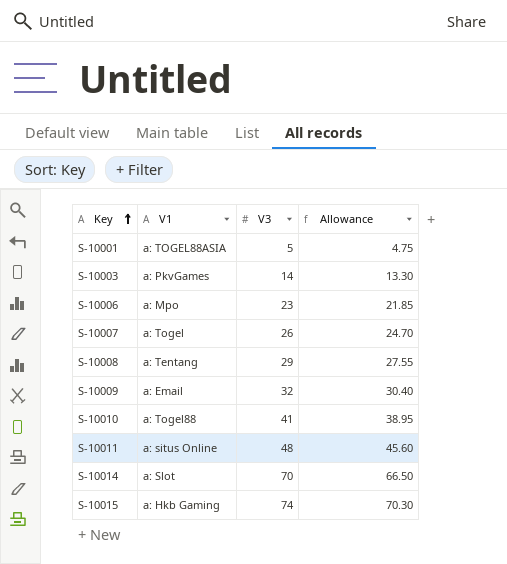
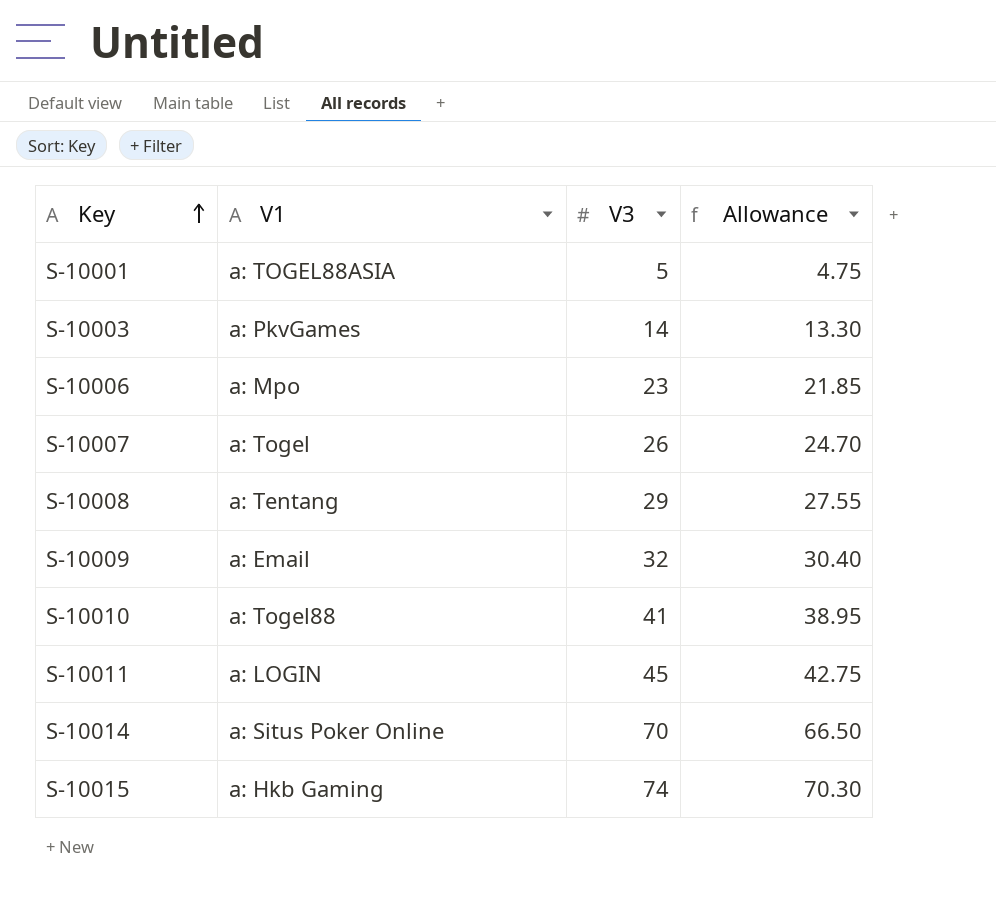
S-10011 | V1: a: situs Online -> a: LOGIN
S-10011 | V3: 48 -> 45
S-10011 | Allowance: 45.60 -> 42.75
S-10014 | V1: a: Slot -> a: Situs Poker Online

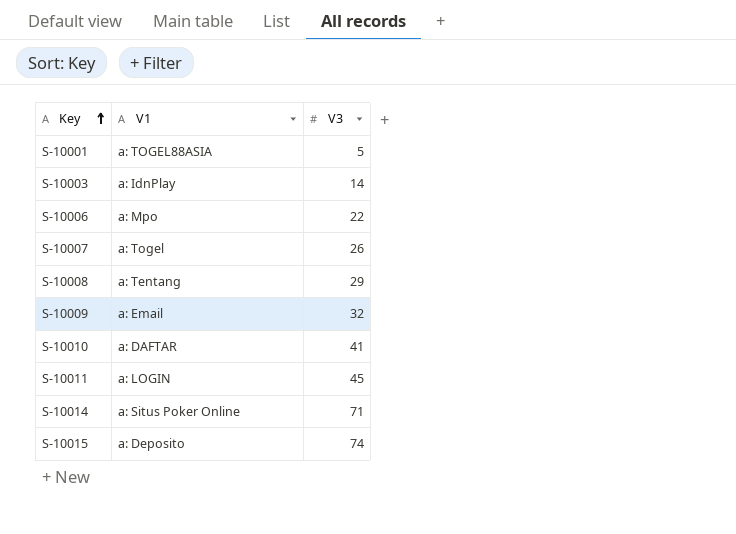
column Allowance | formula: [V3] * 0.95 -> none
S-10003 | V1: a: PkvGames -> a: IdnPlay
S-10006 | V3: 23 -> 22
S-10010 | V1: a: Togel88 -> a: DAFTAR
S-10014 | V3: 70 -> 71
S-10015 | V1: a: Hkb Gaming -> a: Deposito

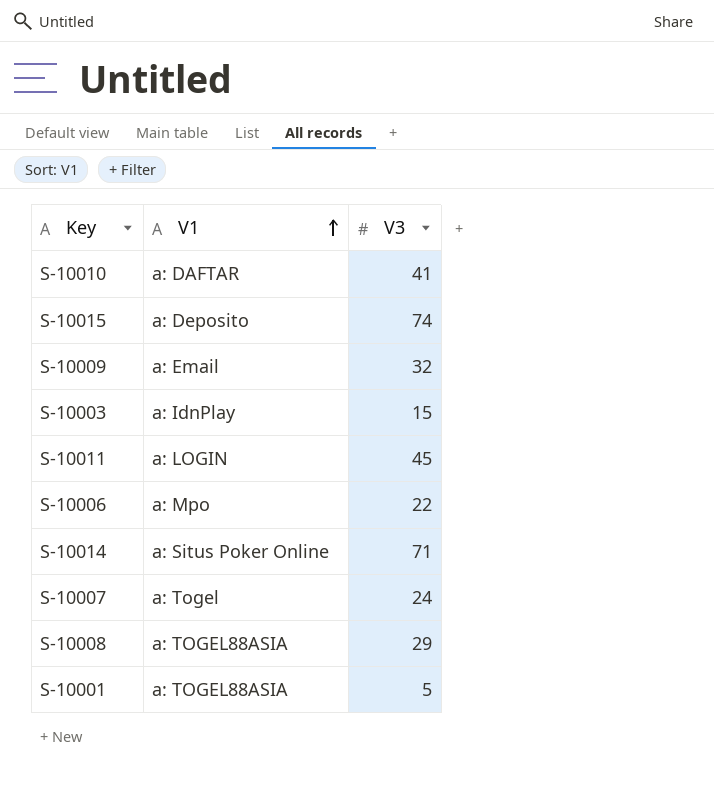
row order: Key ascending -> V1 ascending
S-10003 | V3: 14 -> 15
S-10007 | V3: 26 -> 24
S-10008 | V1: a: Tentang -> a: TOGEL88ASIA

